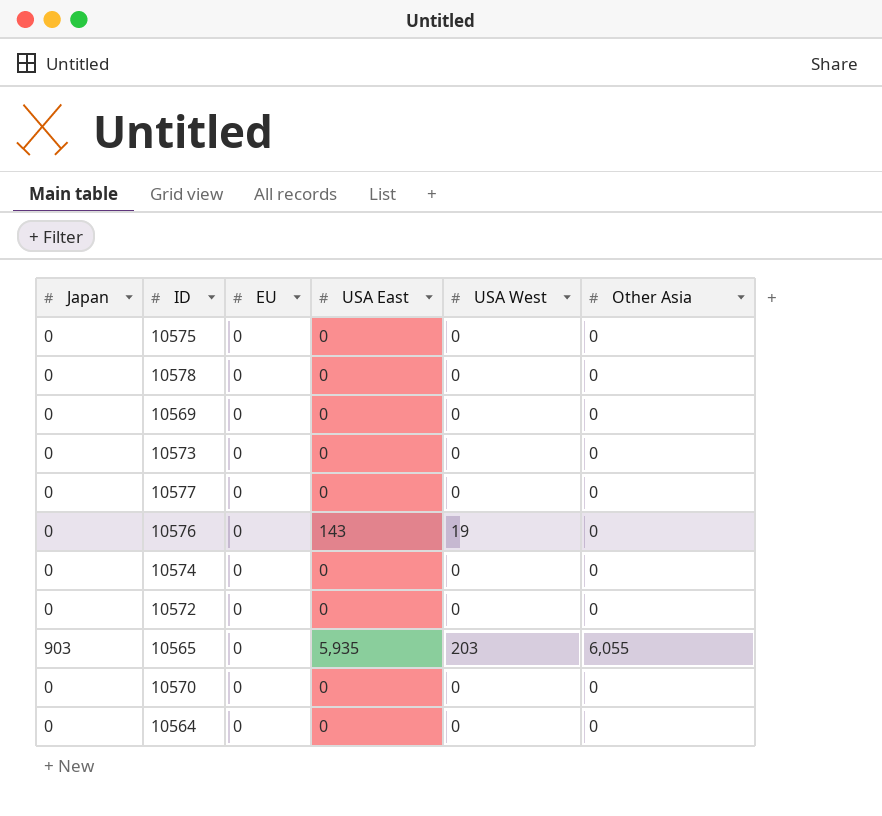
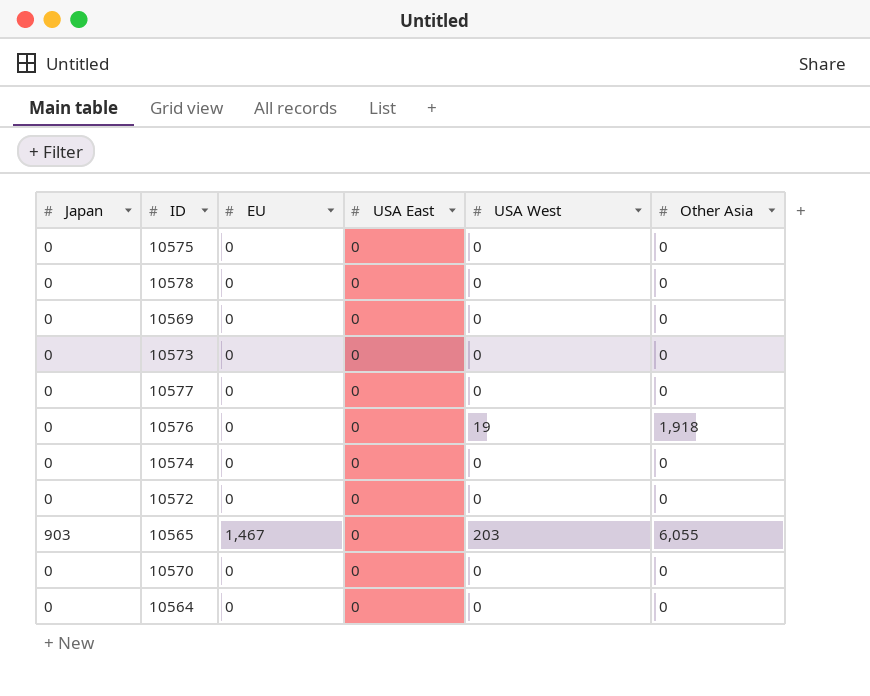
10576 | USA East: 143 -> 0
10576 | Other Asia: 0 -> 1,918
10565 | EU: 0 -> 1,467
10565 | USA East: 5,935 -> 0

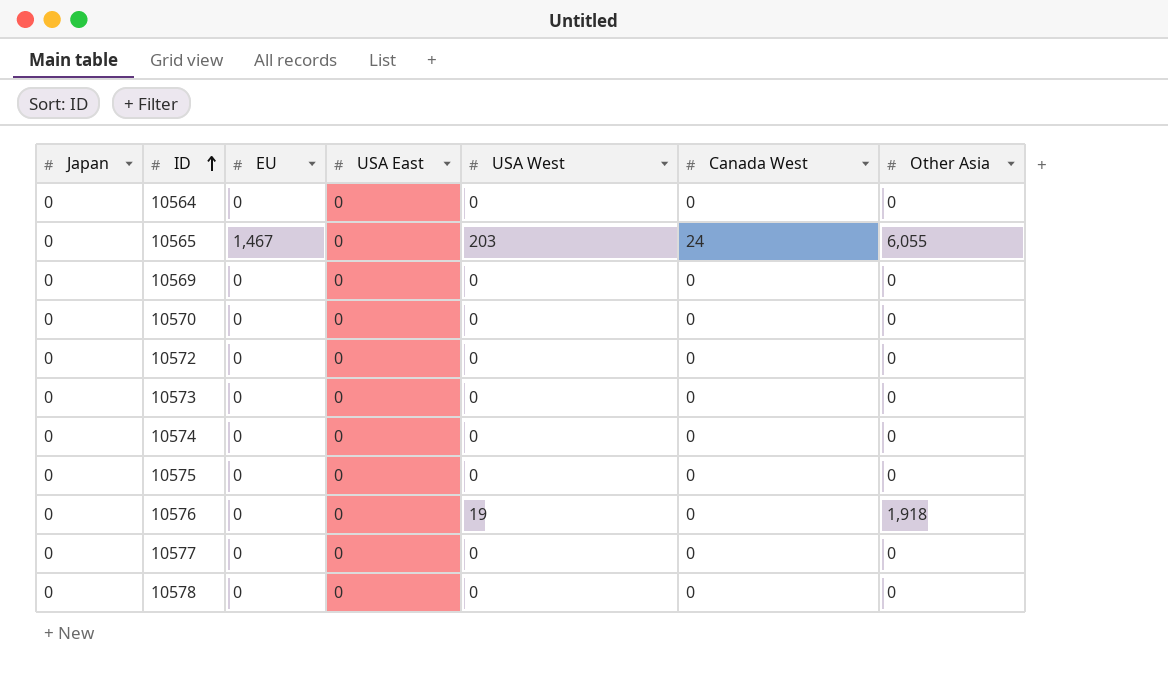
row order: none -> ID ascending
column Canada West | position: none -> 6
10565 | Japan: 903 -> 0

